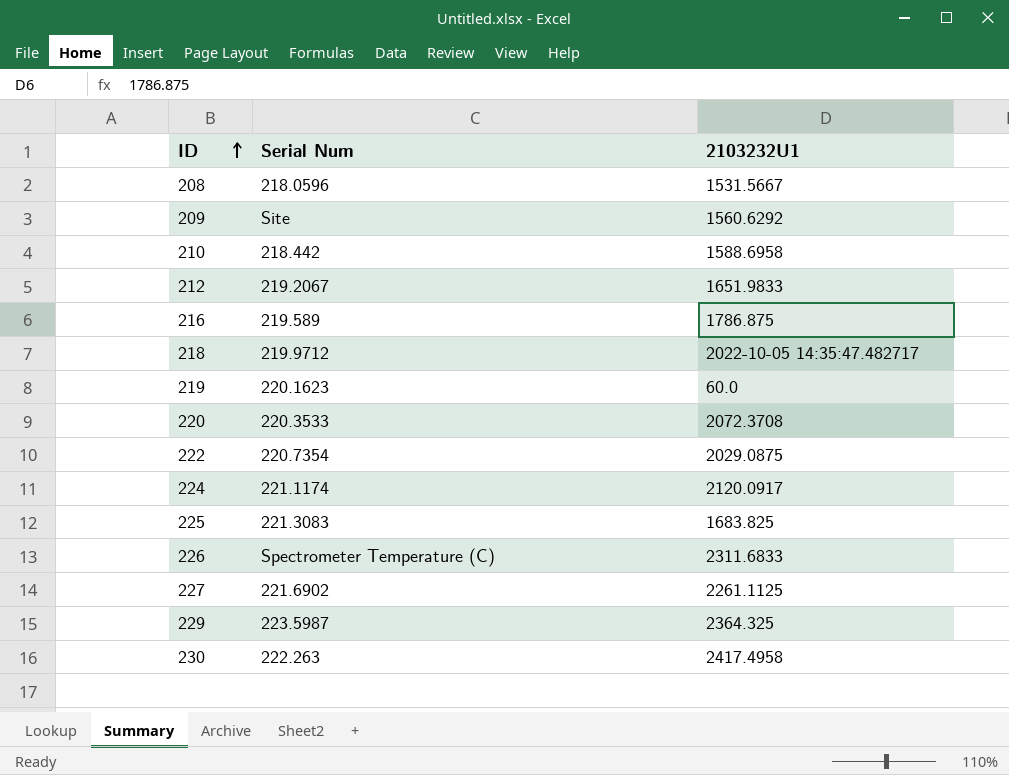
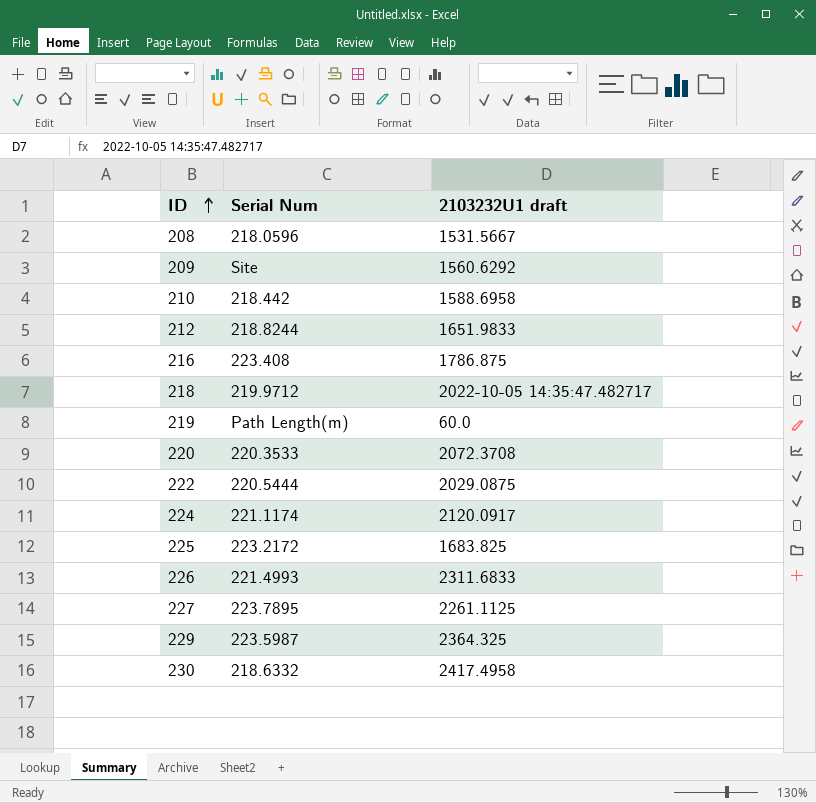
column name: 2103232U1 -> 2103232U1 draft
212 | Serial Num: 219.2067 -> 218.8244
216 | Serial Num: 219.589 -> 223.408
219 | Serial Num: 220.1623 -> Path Length(m)
222 | Serial Num: 220.7354 -> 220.5444
225 | Serial Num: 221.3083 -> 223.2172
226 | Serial Num: Spectrometer Temperature (C) -> 221.4993
227 | Serial Num: 221.6902 -> 223.7895
230 | Serial Num: 222.263 -> 218.6332

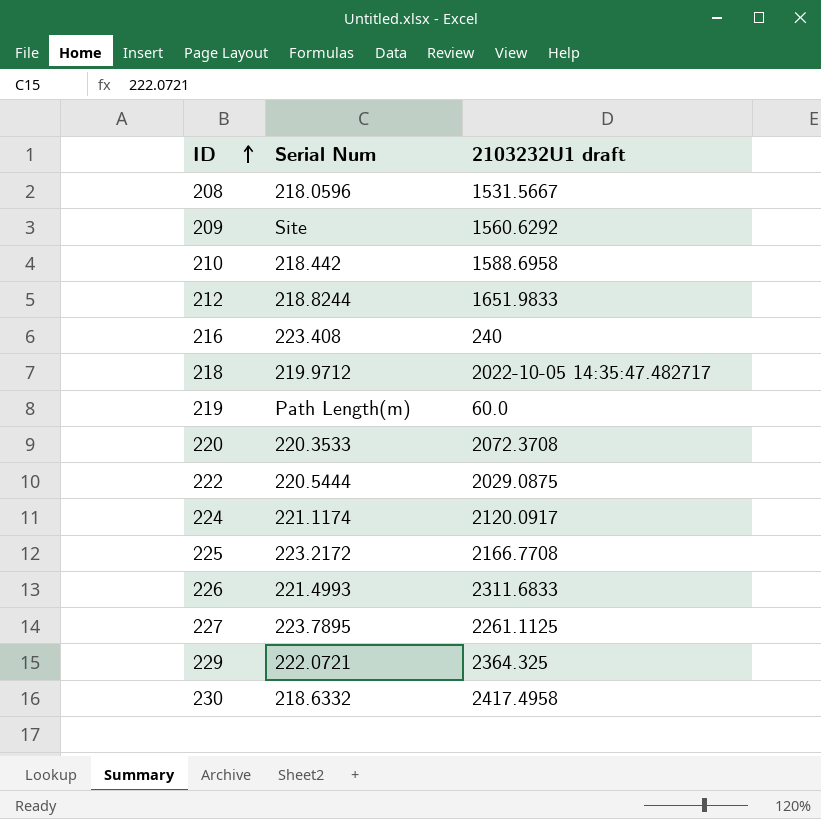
216 | 2103232U1 draft: 1786.875 -> 240
225 | 2103232U1 draft: 1683.825 -> 2166.7708
229 | Serial Num: 223.5987 -> 222.0721

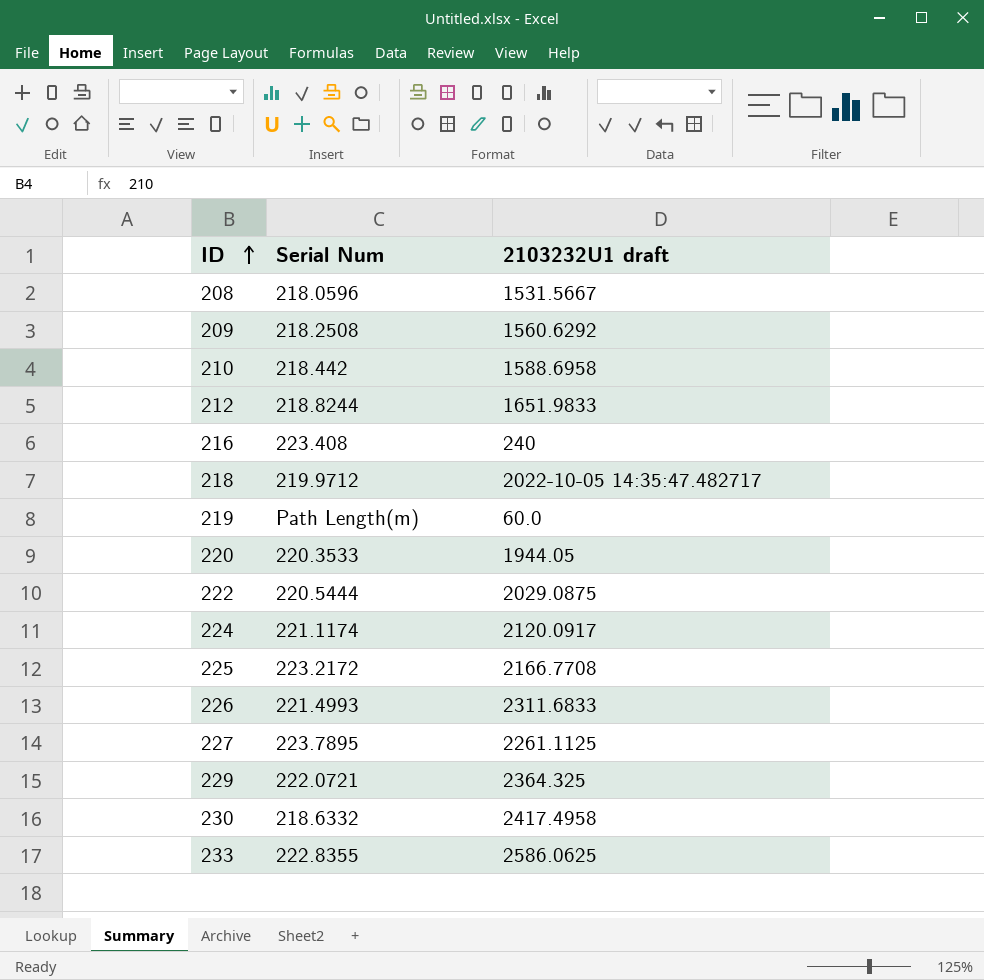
209 | Serial Num: Site -> 218.2508
220 | 2103232U1 draft: 2072.3708 -> 1944.05
row 233: none -> 222.8355 | 2586.0625

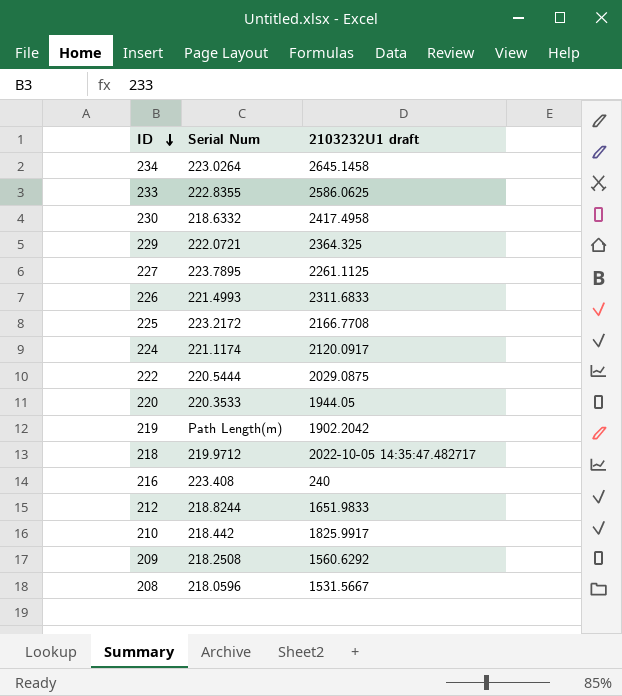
row order: ID ascending -> ID descending
row 234: none -> 223.0264 | 2645.1458
219 | 2103232U1 draft: 60.0 -> 1902.2042
210 | 2103232U1 draft: 1588.6958 -> 1825.9917

